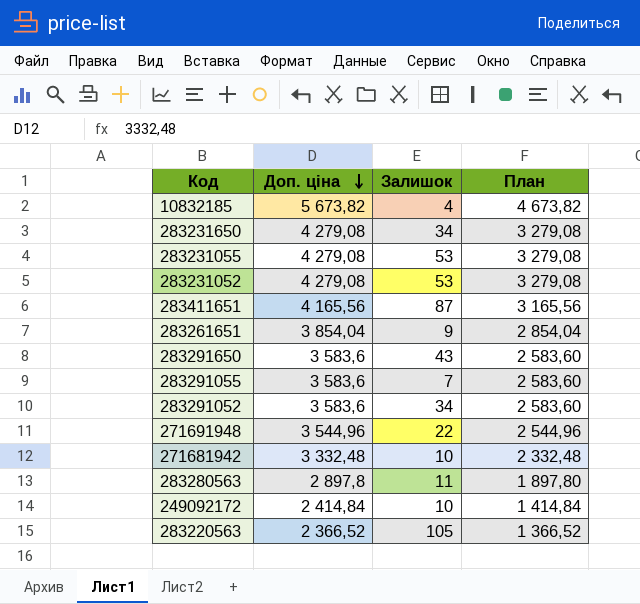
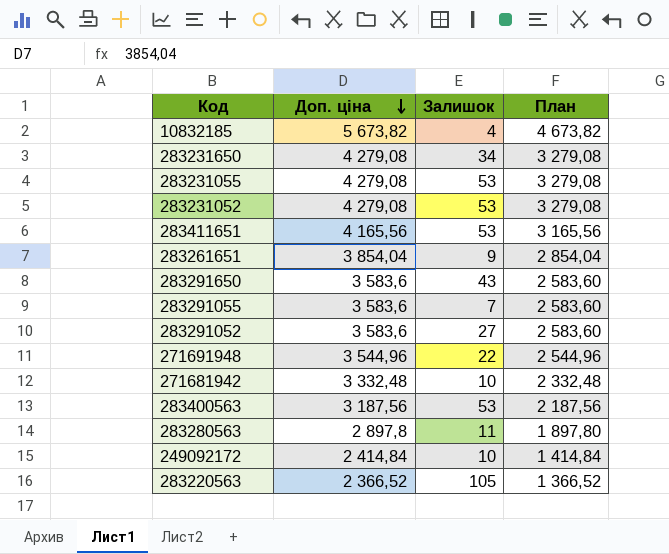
283411651 | Залишок: 87 -> 53
283291052 | Залишок: 34 -> 27
row 283400563: none -> 3 187,56 | 53 | 2 187,56

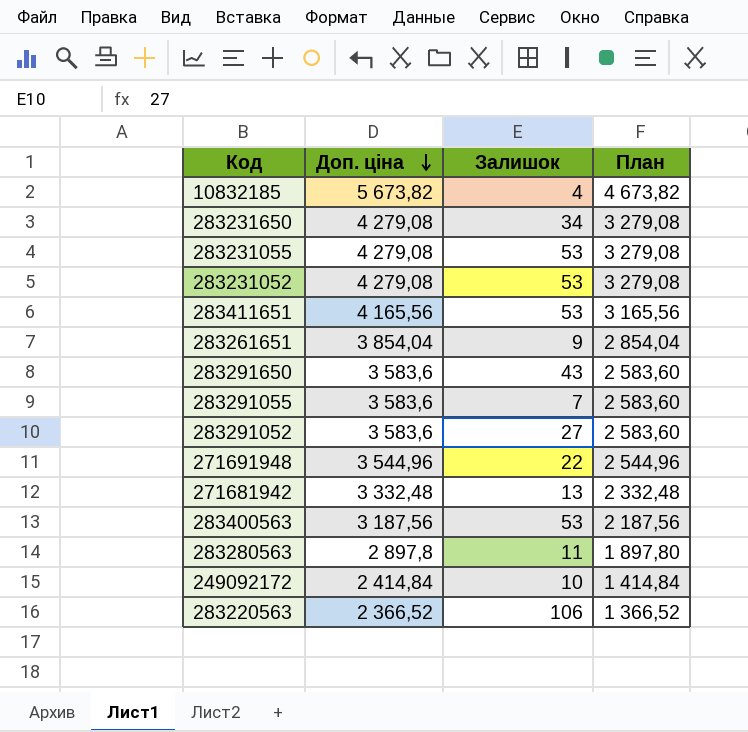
271681942 | Залишок: 10 -> 13
283220563 | Залишок: 105 -> 106

